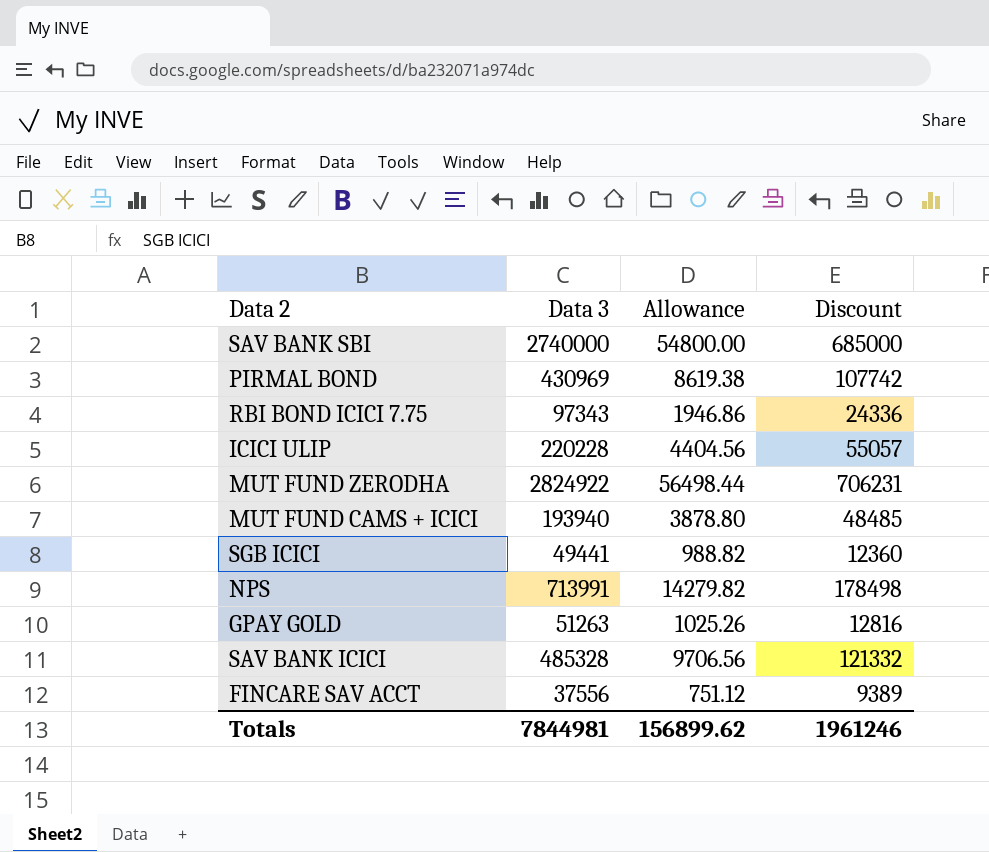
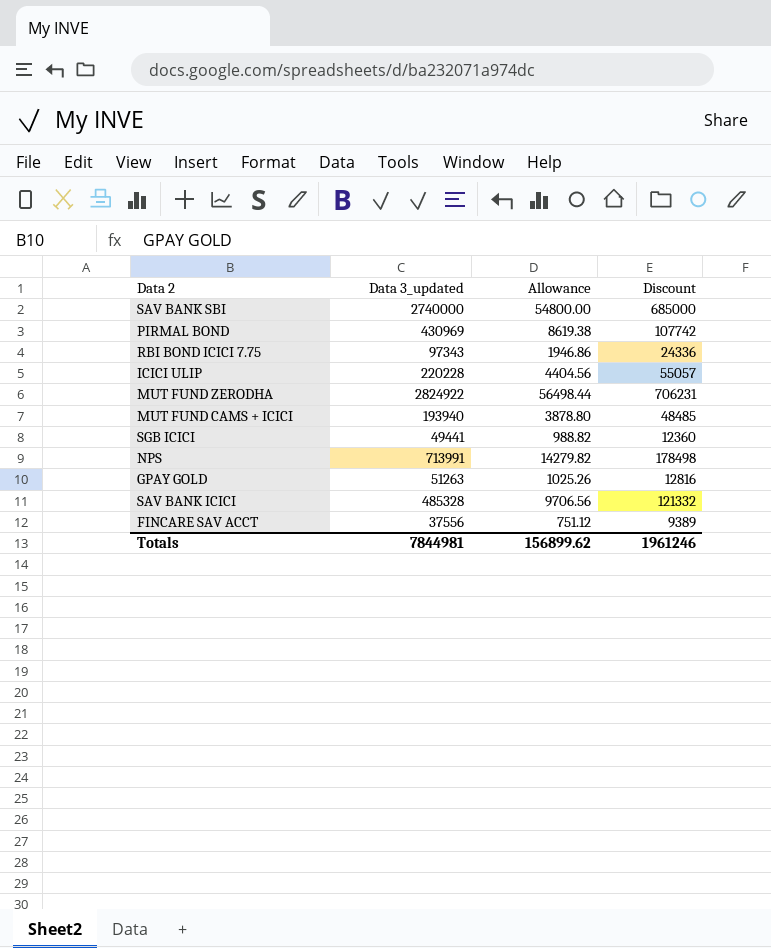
column name: Data 3 -> Data 3_updated

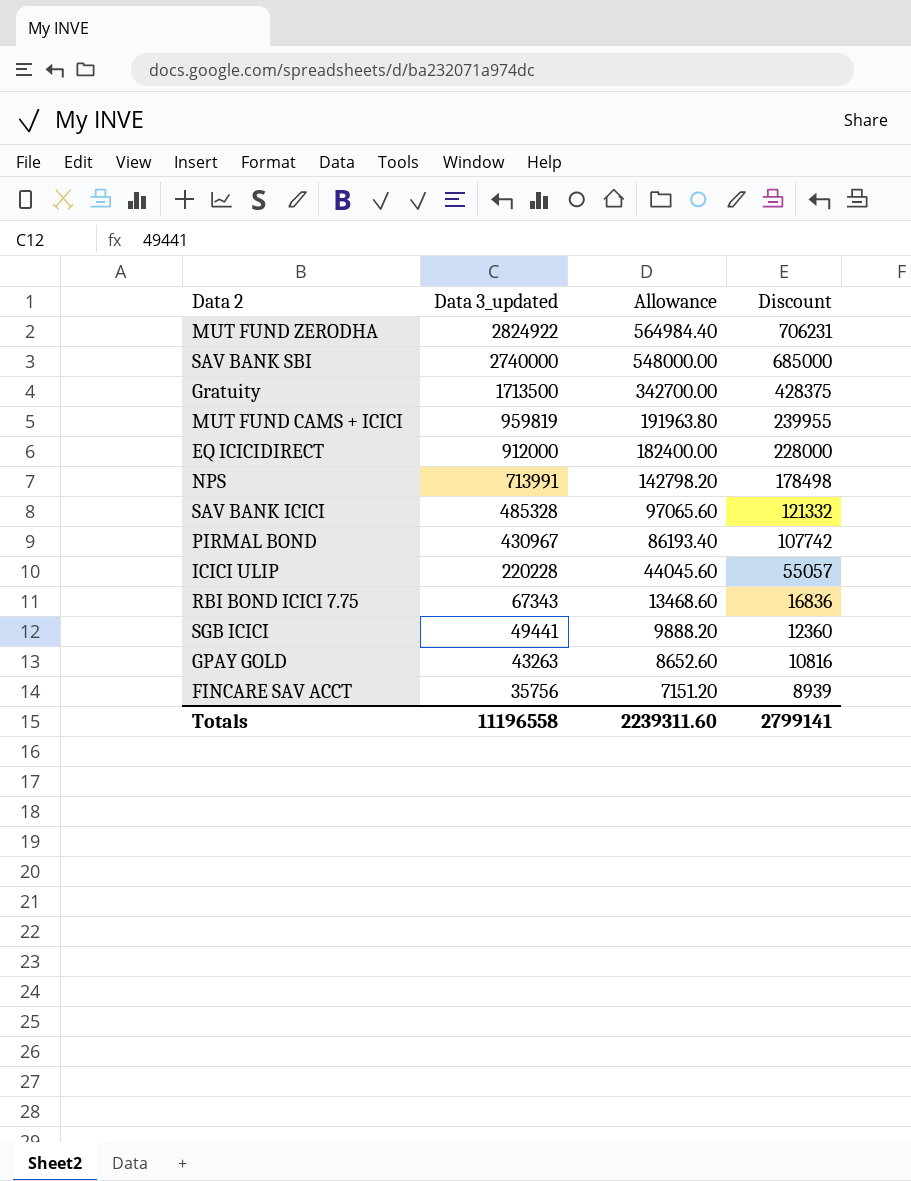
row order: none -> Data 3_updated descending
column Allowance | formula: [Data 3_updated] * 0.02 -> [Data 3_updated] * 0.2
row Gratuity: none -> 1713500 | 342700.00 | 428375
MUT FUND CAMS + ICICI | Data 3_updated: 193940 -> 959819
MUT FUND CAMS + ICICI | Discount: 48485 -> 239955
row EQ ICICIDIRECT: none -> 912000 | 182400.00 | 228000
PIRMAL BOND | Data 3_updated: 430969 -> 430967
RBI BOND ICICI 7.75 | Data 3_updated: 97343 -> 67343
RBI BOND ICICI 7.75 | Discount: 24336 -> 16836
GPAY GOLD | Data 3_updated: 51263 -> 43263
GPAY GOLD | Discount: 12816 -> 10816
FINCARE SAV ACCT | Data 3_updated: 37556 -> 35756
FINCARE SAV ACCT | Discount: 9389 -> 8939
Totals | Data 3_updated: 7844981 -> 11196558
Totals | Allowance: 156899.62 -> 2239311.60
Totals | Discount: 1961246 -> 2799141

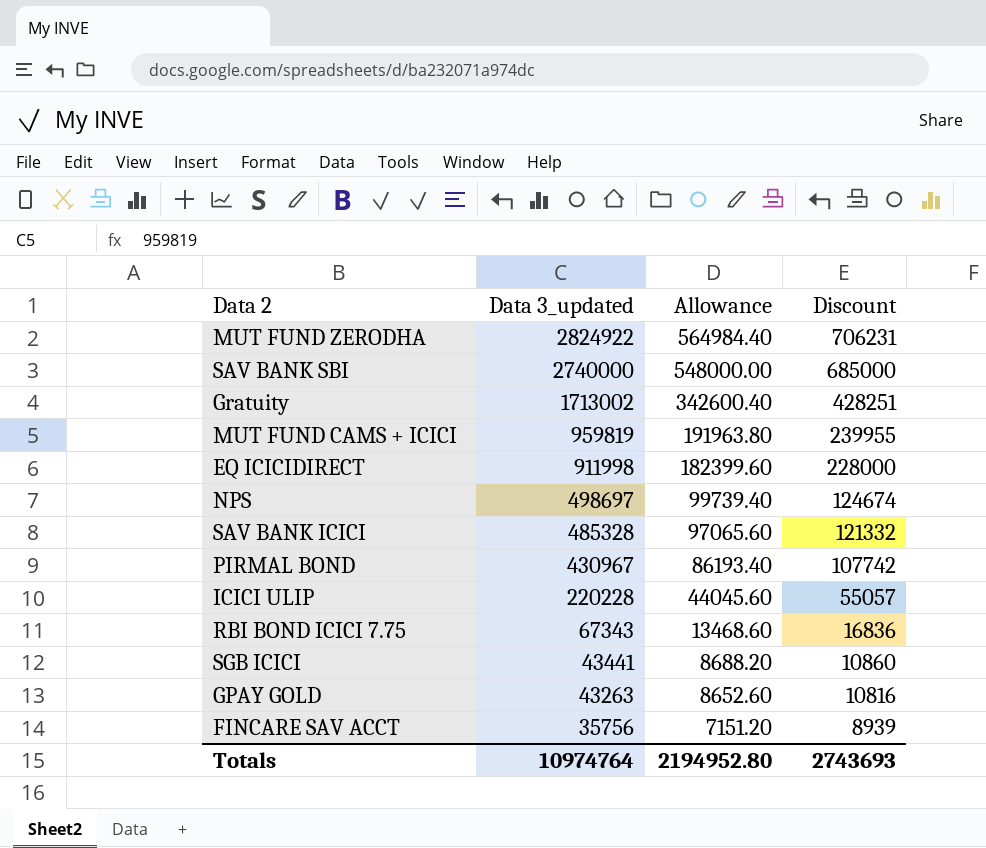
Gratuity | Data 3_updated: 1713500 -> 1713002
Gratuity | Allowance: 342700.00 -> 342600.40
Gratuity | Discount: 428375 -> 428251
EQ ICICIDIRECT | Data 3_updated: 912000 -> 911998
EQ ICICIDIRECT | Allowance: 182400.00 -> 182399.60
NPS | Data 3_updated: 713991 -> 498697
NPS | Allowance: 142798.20 -> 99739.40
NPS | Discount: 178498 -> 124674
SGB ICICI | Data 3_updated: 49441 -> 43441
SGB ICICI | Allowance: 9888.20 -> 8688.20
SGB ICICI | Discount: 12360 -> 10860
Totals | Data 3_updated: 11196558 -> 10974764
Totals | Allowance: 2239311.60 -> 2194952.80
Totals | Discount: 2799141 -> 2743693

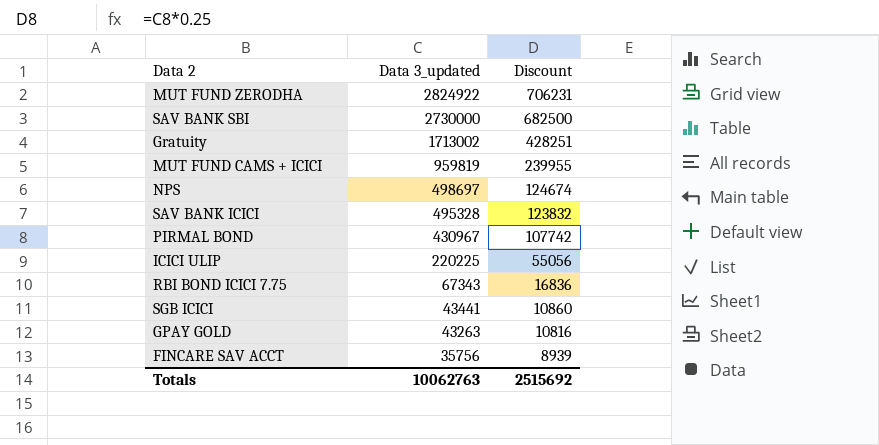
column Allowance | formula: [Data 3_updated] * 0.2 -> none
row EQ ICICIDIRECT: 911998 | 182399.60 | 228000 -> none
SAV BANK SBI | Data 3_updated: 2740000 -> 2730000
SAV BANK SBI | Discount: 685000 -> 682500
SAV BANK ICICI | Data 3_updated: 485328 -> 495328
SAV BANK ICICI | Discount: 121332 -> 123832
ICICI ULIP | Data 3_updated: 220228 -> 220225
ICICI ULIP | Discount: 55057 -> 55056
Totals | Data 3_updated: 10974764 -> 10062763
Totals | Discount: 2743693 -> 2515692

